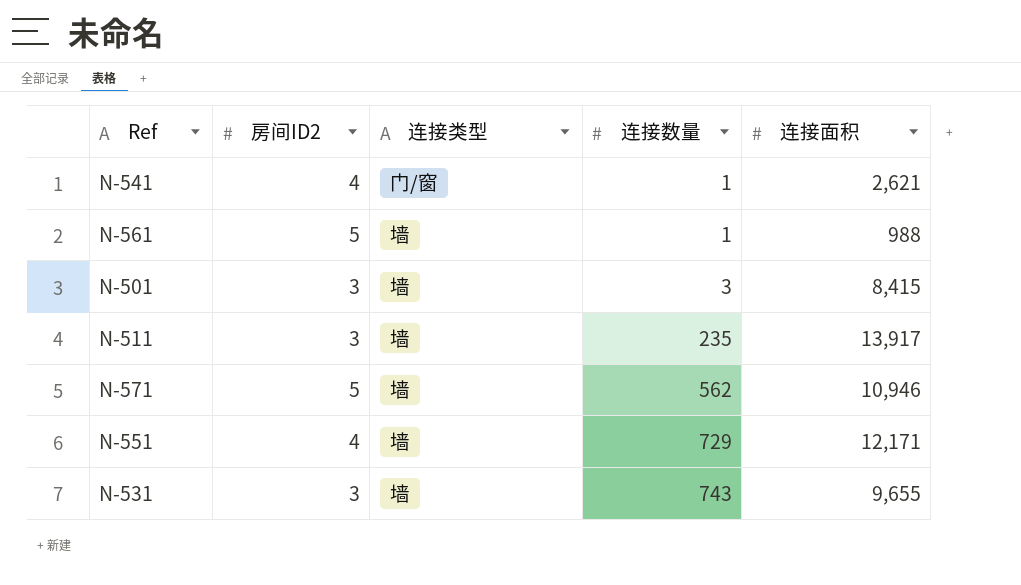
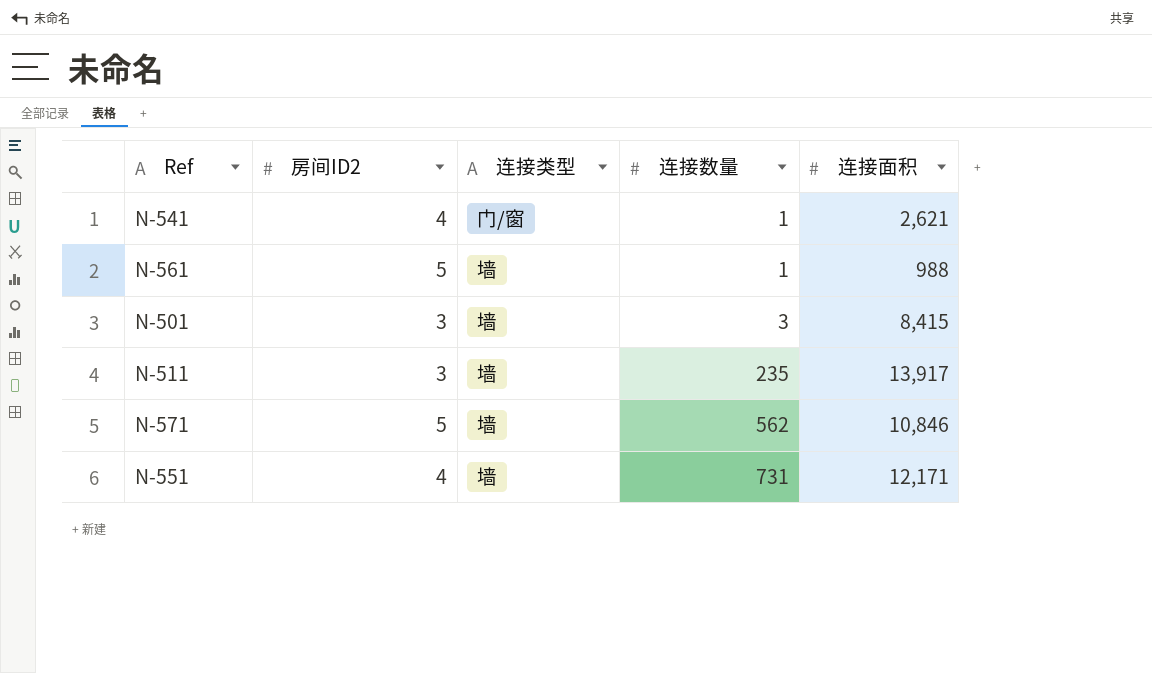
row N-531: 3 | 墙 | 743 | 9,655 -> none
N-571 | 连接面积: 10,946 -> 10,846
N-551 | 连接数量: 729 -> 731

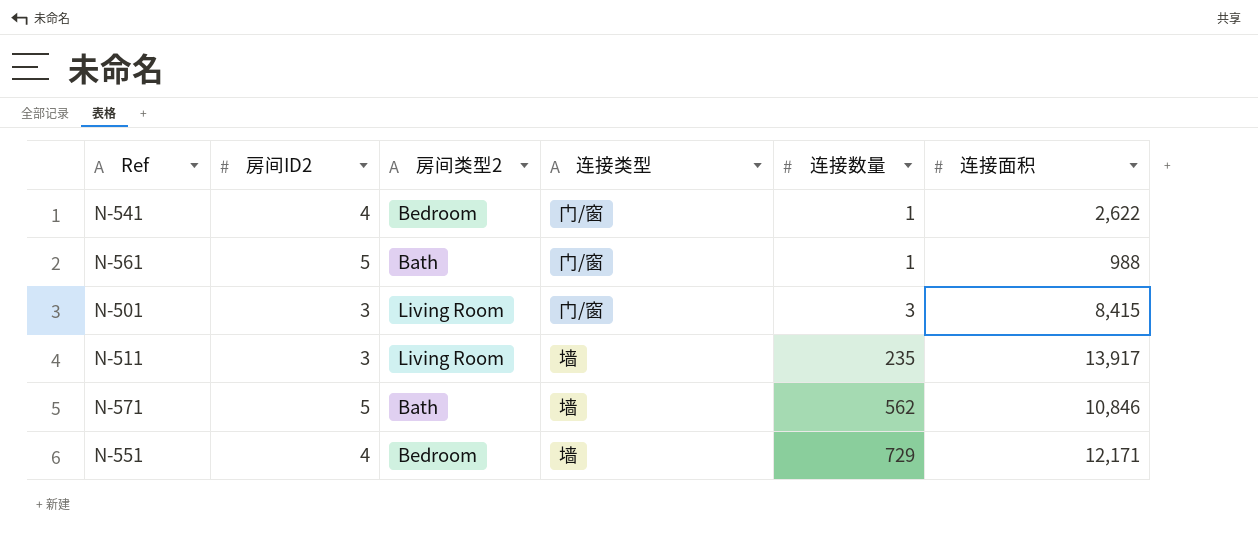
column 房间类型2 | position: none -> 3
N-541 | 连接面积: 2,621 -> 2,622
N-561 | 连接类型: 墙 -> 门/窗
N-501 | 连接类型: 墙 -> 门/窗
N-551 | 连接数量: 731 -> 729

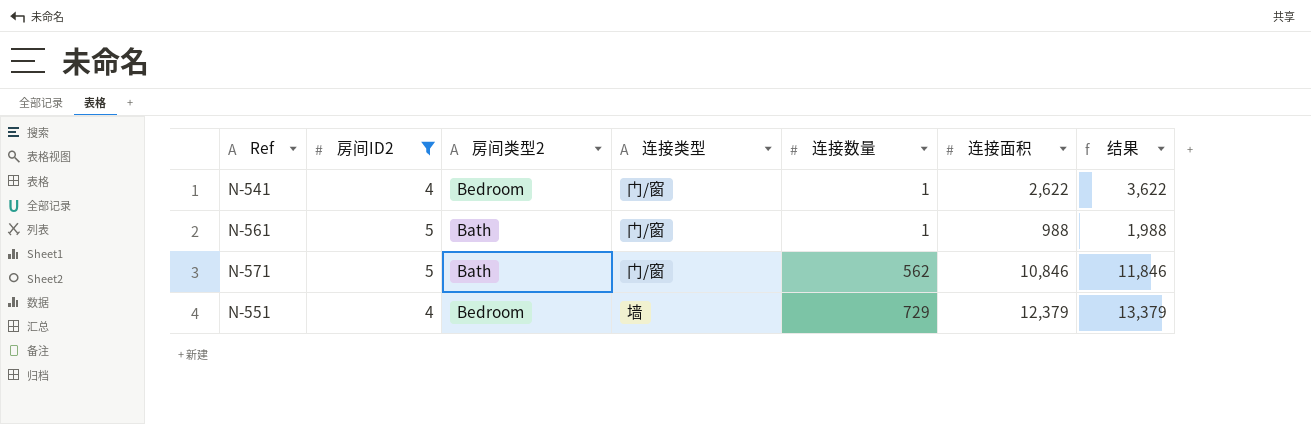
filter: none -> 房间ID2 != 3
column 结果 | formula: none -> [连接面积] + 1000
N-571 | 连接类型: 墙 -> 门/窗
N-551 | 连接面积: 12,171 -> 12,379

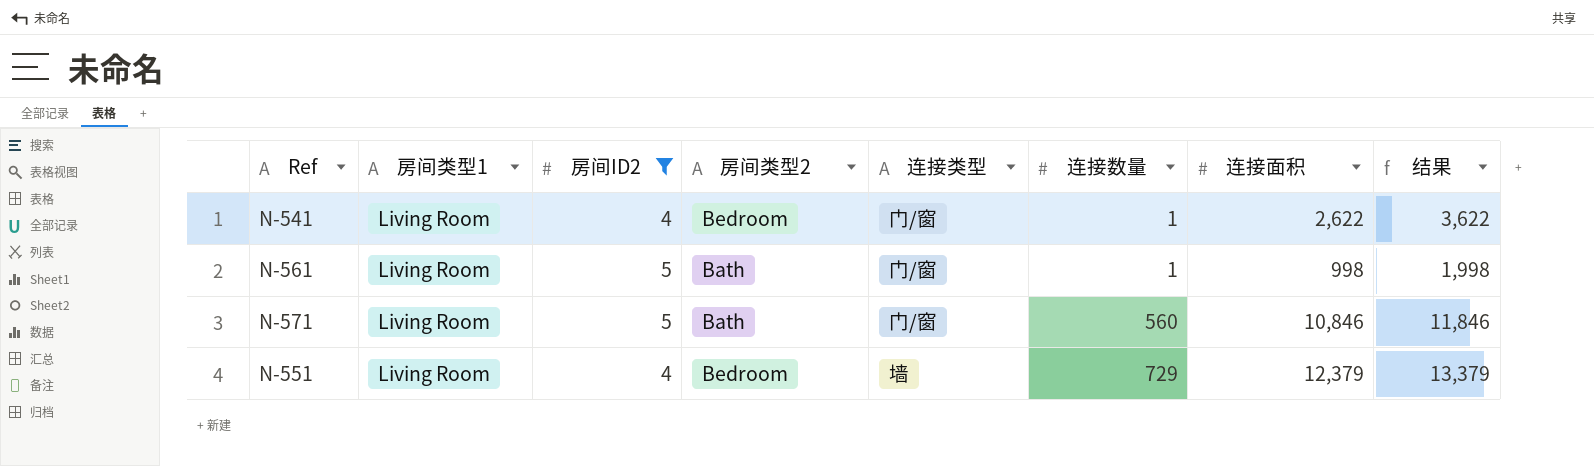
column 房间类型1 | position: none -> 2
N-561 | 连接面积: 988 -> 998
N-561 | 结果: 1,988 -> 1,998
N-571 | 连接数量: 562 -> 560

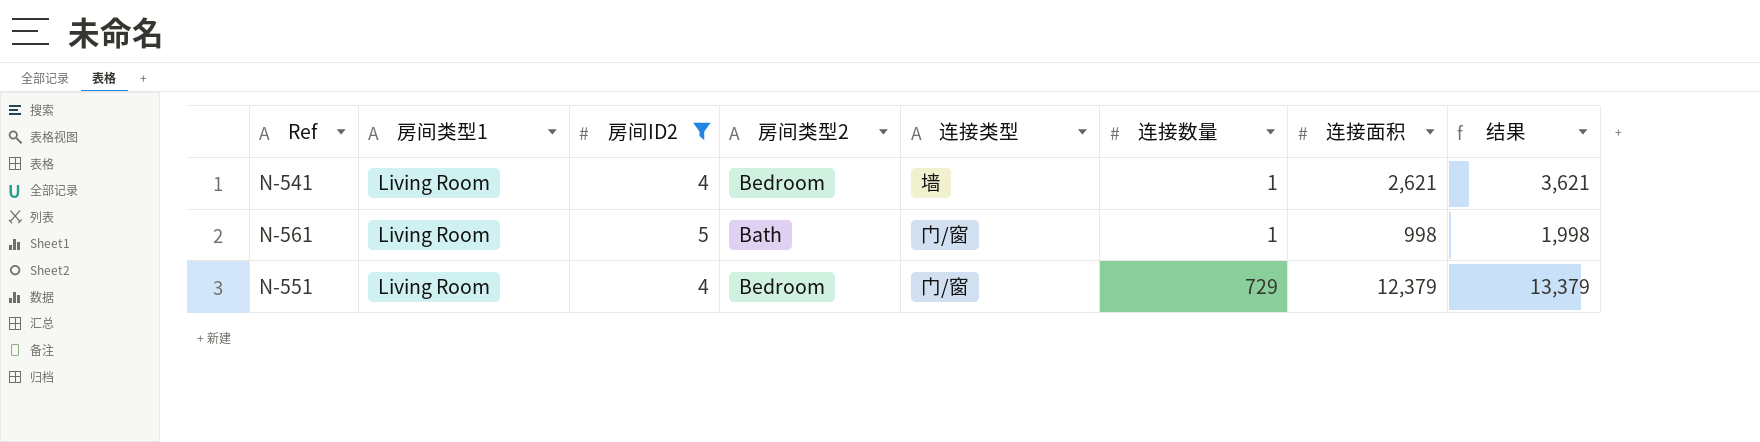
row N-571: Living Room | 5 | Bath | 门/窗 | 560 | 10,846 | 11,846 -> none
N-541 | 连接类型: 门/窗 -> 墙
N-541 | 连接面积: 2,622 -> 2,621
N-541 | 结果: 3,622 -> 3,621
N-551 | 连接类型: 墙 -> 门/窗

